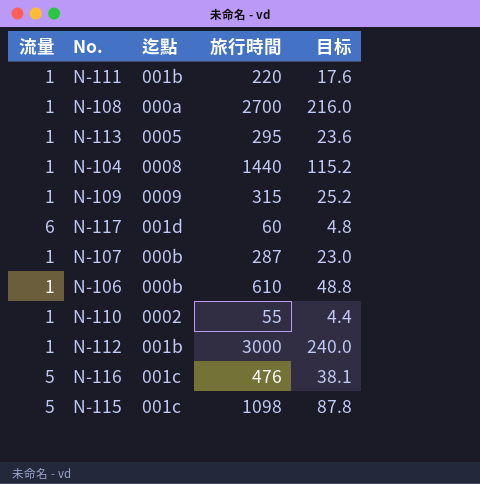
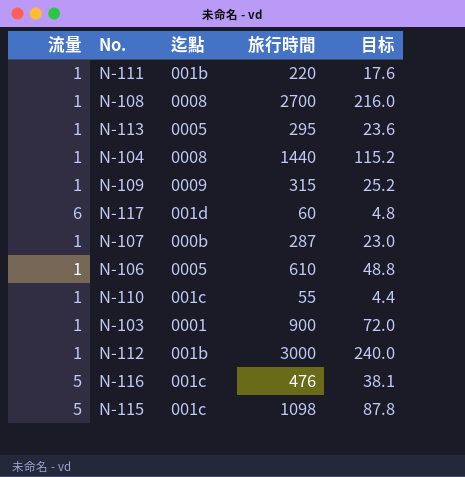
N-108 | 迄點: 000a -> 0008
N-106 | 迄點: 000b -> 0005
N-110 | 迄點: 0002 -> 001c
row N-103: none -> 1 | 0001 | 900 | 72.0

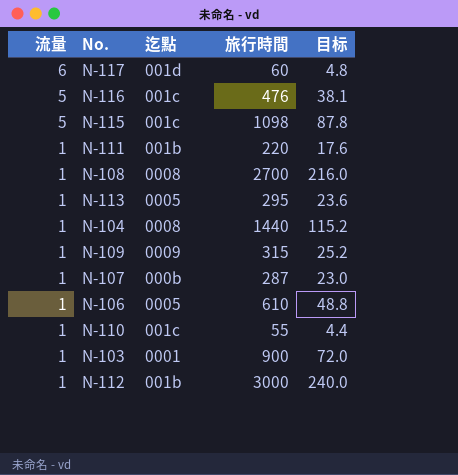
row order: none -> 流量 descending

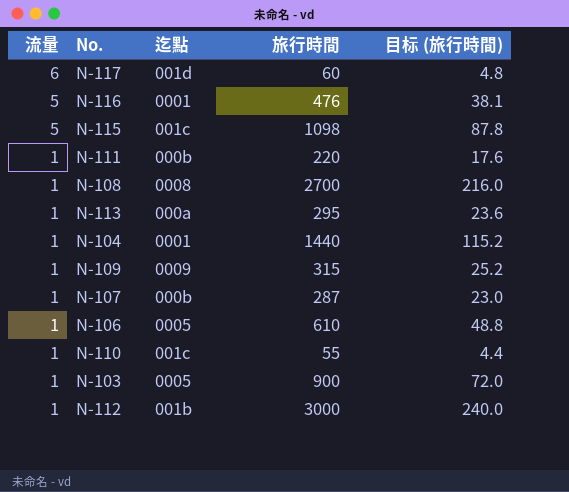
column name: 目标 -> 目标 (旅行時間)
N-116 | 迄點: 001c -> 0001
N-111 | 迄點: 001b -> 000b
N-113 | 迄點: 0005 -> 000a
N-104 | 迄點: 0008 -> 0001
N-103 | 迄點: 0001 -> 0005

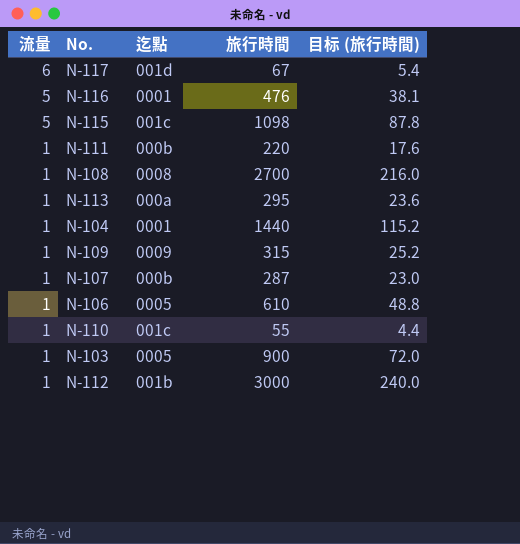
N-117 | 旅行時間: 60 -> 67
N-117 | 目标 (旅行時間): 4.8 -> 5.4

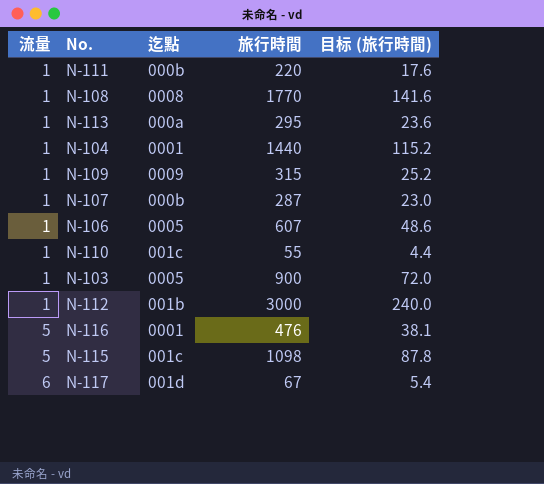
row order: 流量 descending -> 流量 ascending
N-108 | 旅行時間: 2700 -> 1770
N-108 | 目标 (旅行時間): 216.0 -> 141.6
N-106 | 旅行時間: 610 -> 607
N-106 | 目标 (旅行時間): 48.8 -> 48.6

